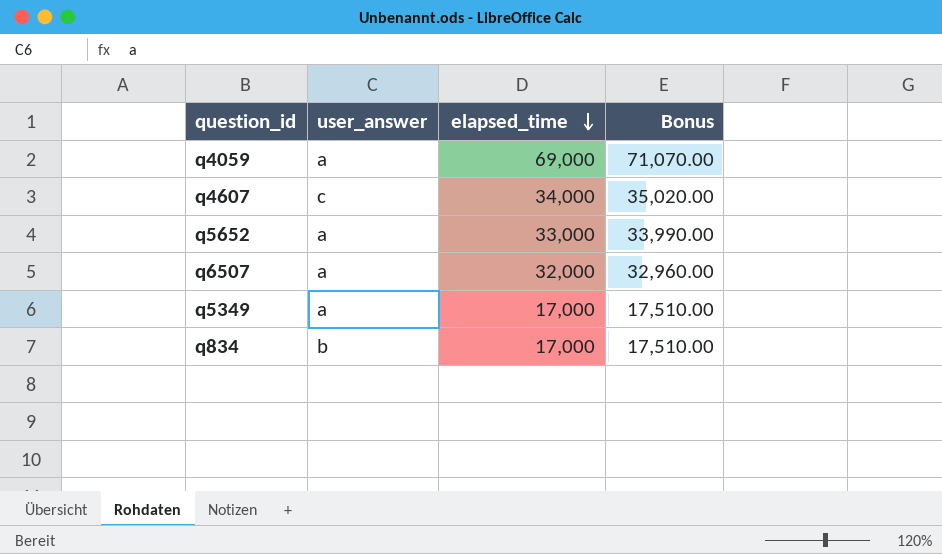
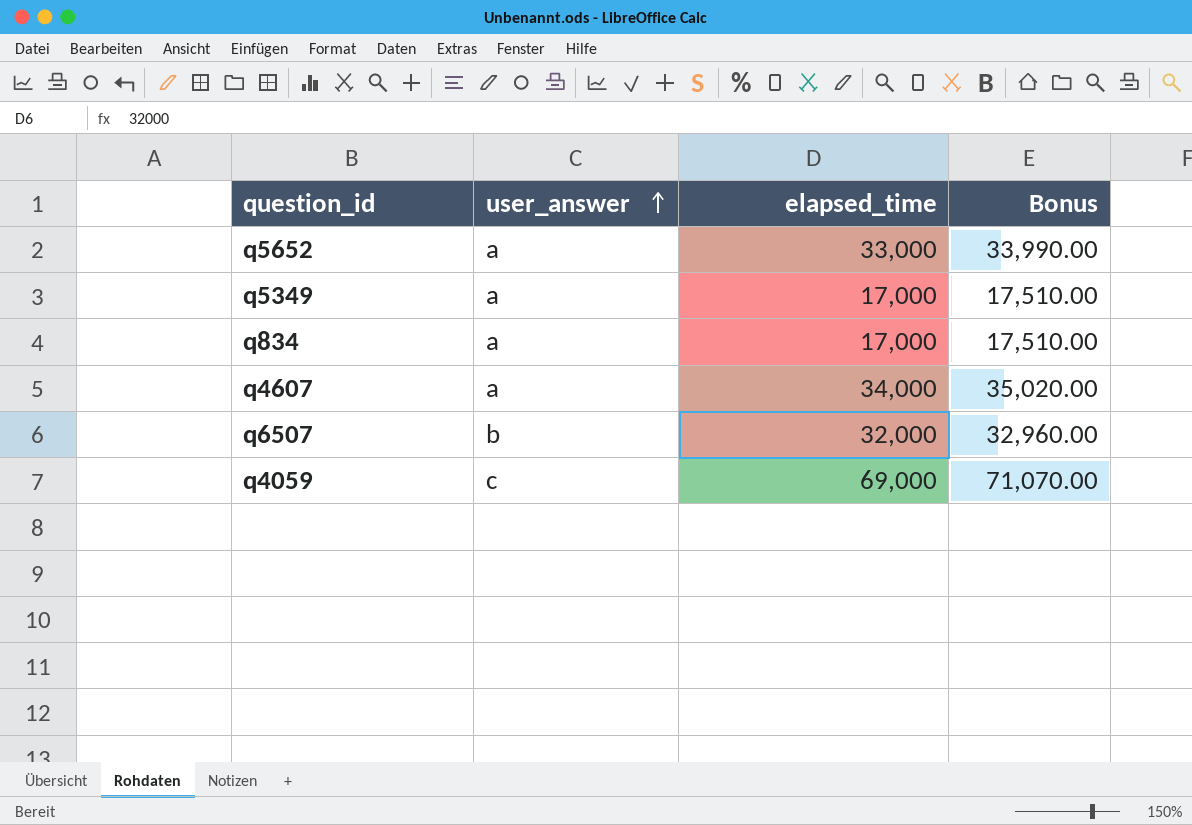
row order: elapsed_time descending -> user_answer ascending
q834 | user_answer: b -> a
q4607 | user_answer: c -> a
q6507 | user_answer: a -> b
q4059 | user_answer: a -> c

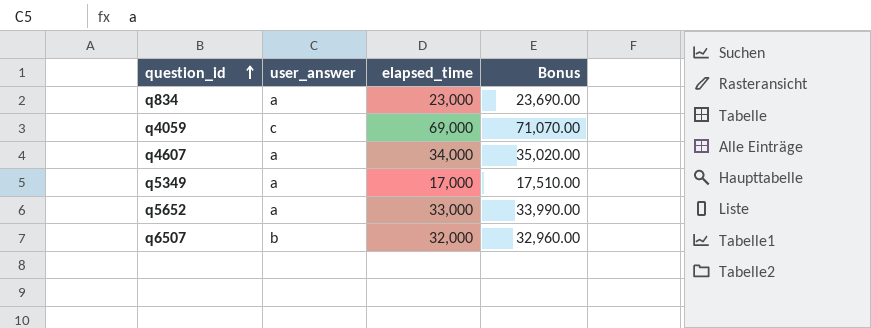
row order: user_answer ascending -> question_id ascending
q834 | elapsed_time: 17,000 -> 23,000
q834 | Bonus: 17,510.00 -> 23,690.00

